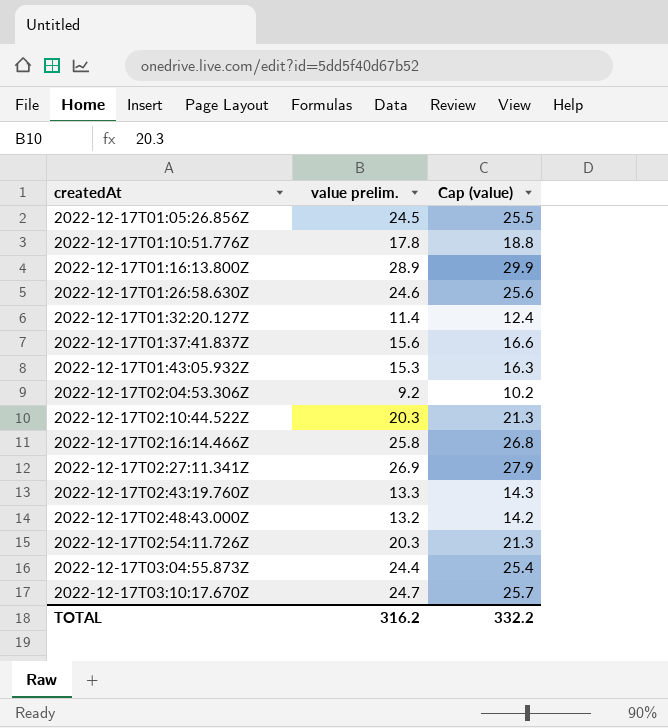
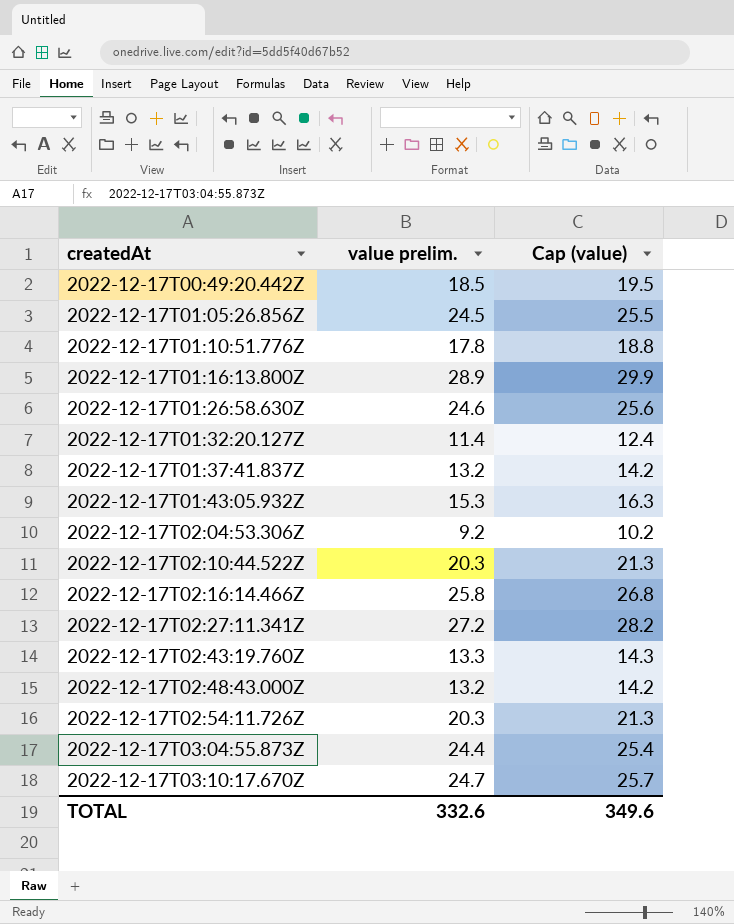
row 2022-12-17T00:49:20.442Z: none -> 18.5 | 19.5
2022-12-17T01:37:41.837Z | value prelim.: 15.6 -> 13.2
2022-12-17T01:37:41.837Z | Cap (value): 16.6 -> 14.2
2022-12-17T02:27:11.341Z | value prelim.: 26.9 -> 27.2
2022-12-17T02:27:11.341Z | Cap (value): 27.9 -> 28.2
TOTAL | value prelim.: 316.2 -> 332.6
TOTAL | Cap (value): 332.2 -> 349.6

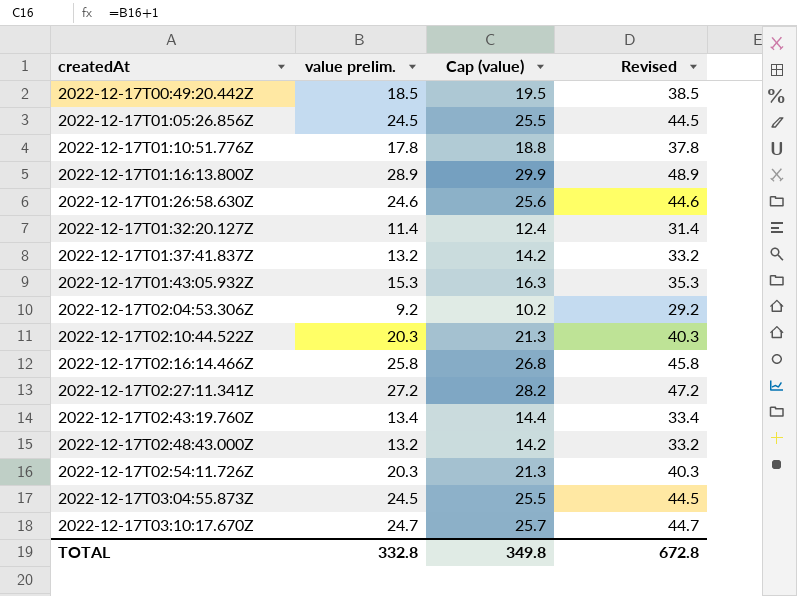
column Revised | formula: none -> [value prelim.] + 20
2022-12-17T02:43:19.760Z | value prelim.: 13.3 -> 13.4
2022-12-17T02:43:19.760Z | Cap (value): 14.3 -> 14.4
2022-12-17T03:04:55.873Z | value prelim.: 24.4 -> 24.5
2022-12-17T03:04:55.873Z | Cap (value): 25.4 -> 25.5
TOTAL | value prelim.: 332.6 -> 332.8
TOTAL | Cap (value): 349.6 -> 349.8

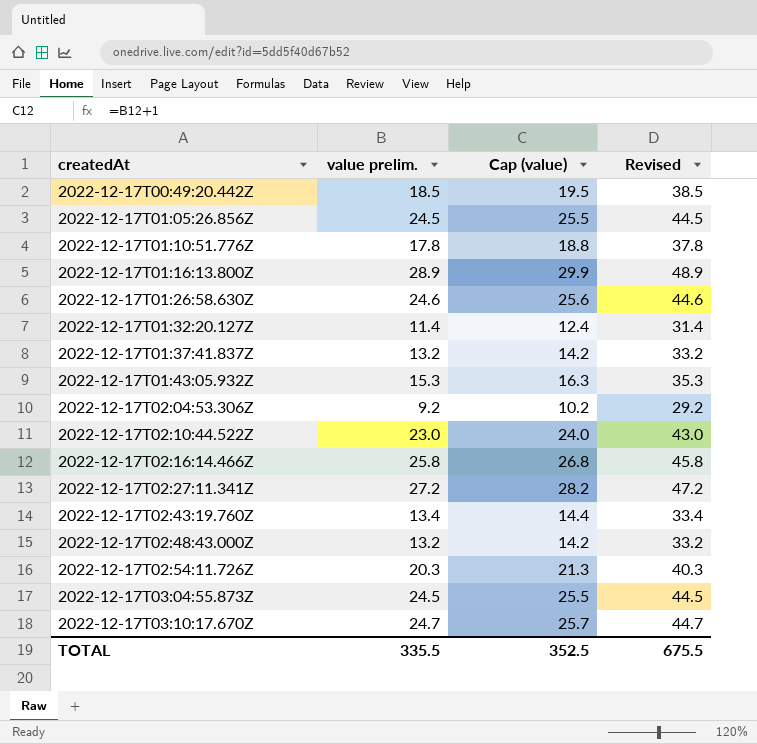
2022-12-17T02:10:44.522Z | value prelim.: 20.3 -> 23.0
2022-12-17T02:10:44.522Z | Cap (value): 21.3 -> 24.0
2022-12-17T02:10:44.522Z | Revised: 40.3 -> 43.0
TOTAL | value prelim.: 332.8 -> 335.5
TOTAL | Cap (value): 349.8 -> 352.5
TOTAL | Revised: 672.8 -> 675.5

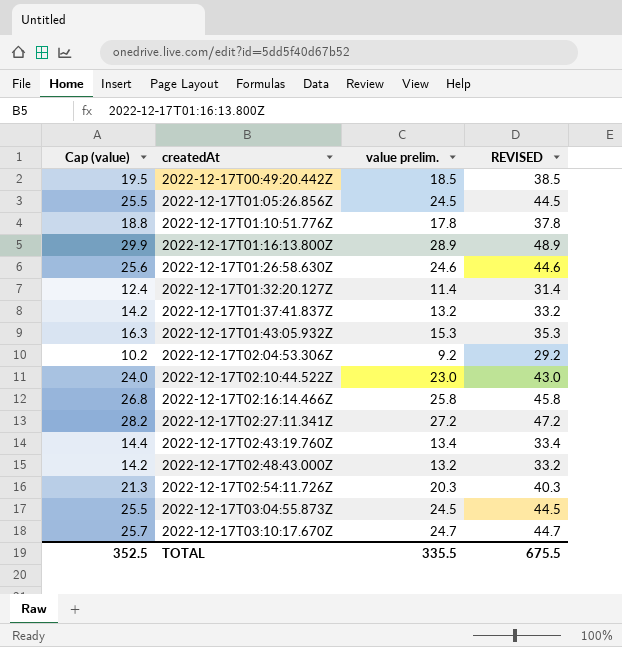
column Cap (value) | position: 3 -> 1
column name: Revised -> REVISED

